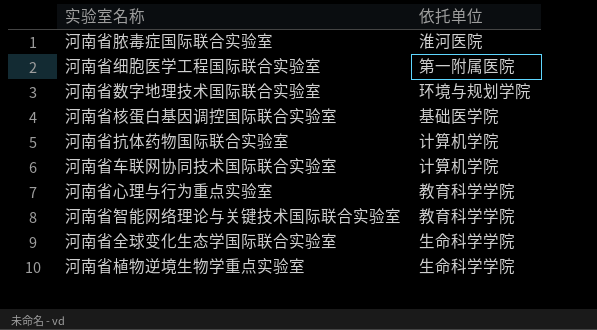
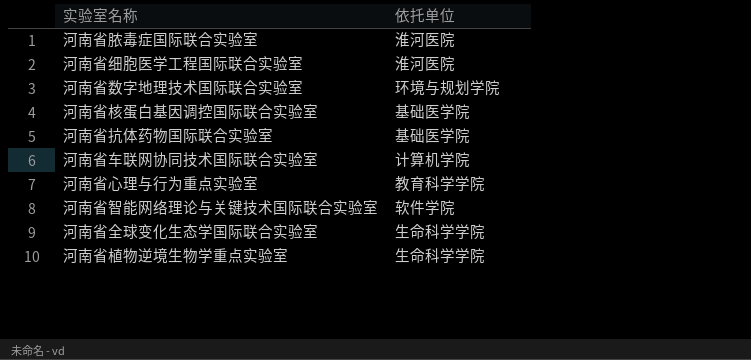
河南省细胞医学工程国际联合实验室 | 依托单位: 第一附属医院 -> 淮河医院
河南省抗体药物国际联合实验室 | 依托单位: 计算机学院 -> 基础医学院
河南省智能网络理论与关键技术国际联合实验室 | 依托单位: 教育科学学院 -> 软件学院

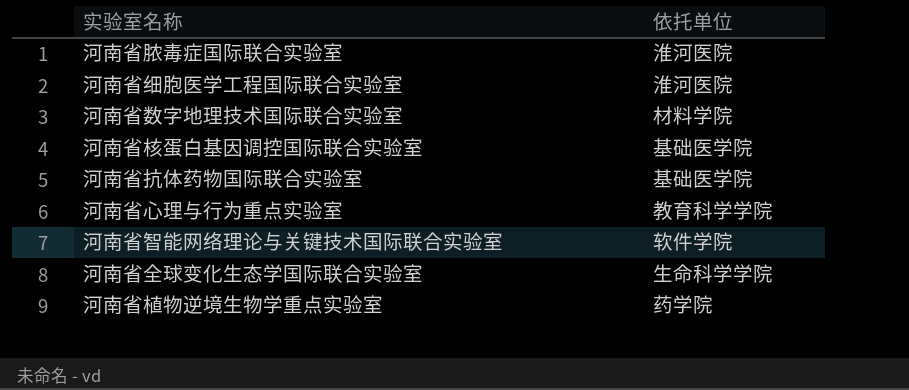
row 河南省车联网协同技术国际联合实验室: 计算机学院 -> none
河南省数字地理技术国际联合实验室 | 依托单位: 环境与规划学院 -> 材料学院
河南省植物逆境生物学重点实验室 | 依托单位: 生命科学学院 -> 药学院

